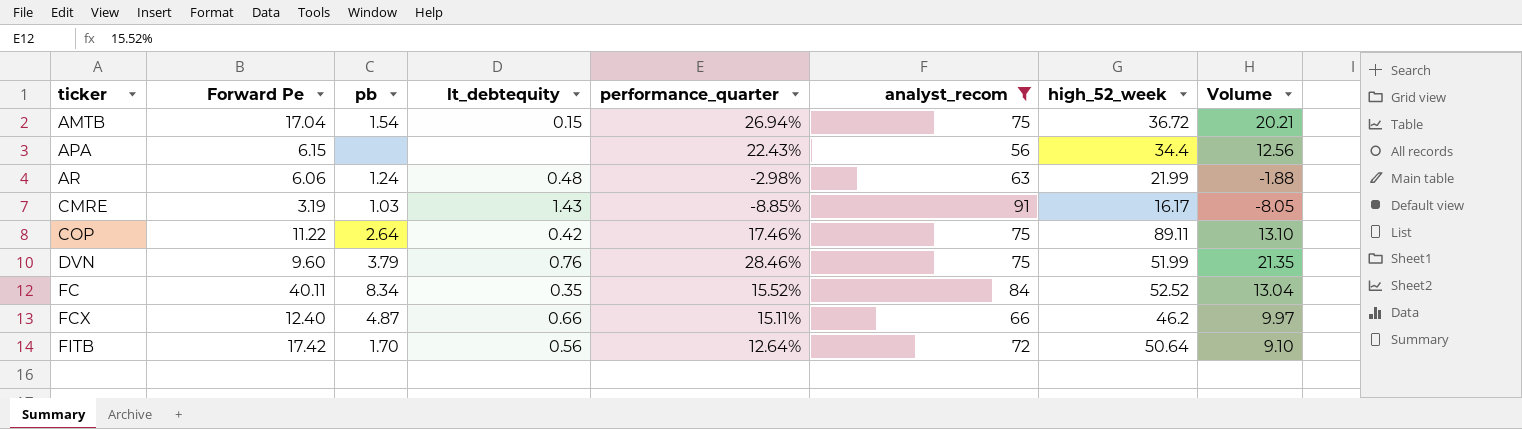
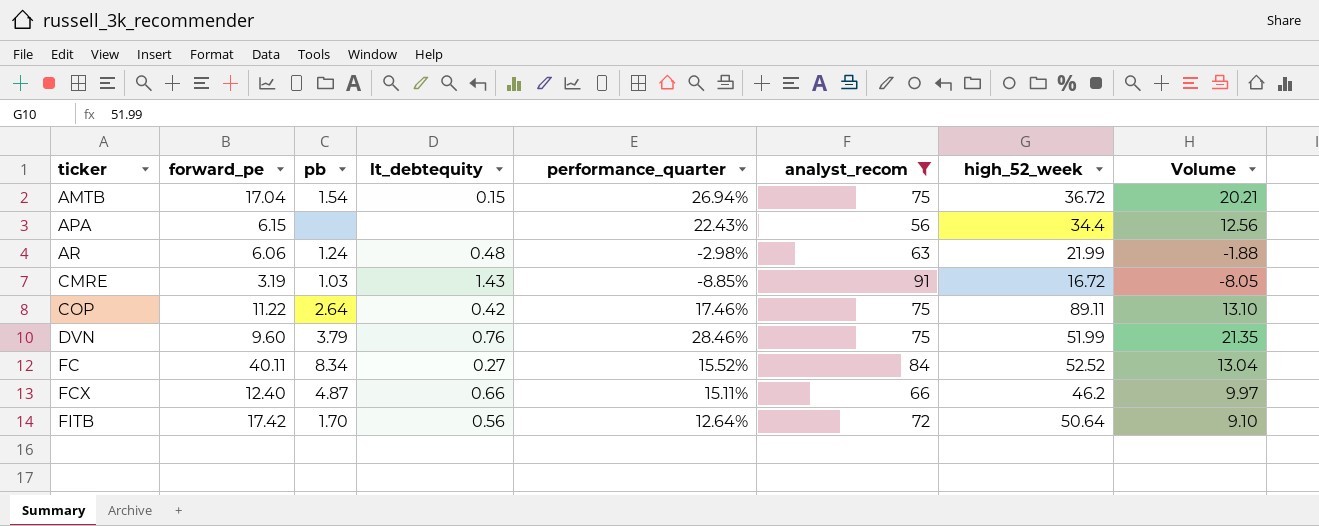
column name: Forward Pe -> forward_pe
CMRE | high_52_week: 16.17 -> 16.72
FC | lt_debtequity: 0.35 -> 0.27

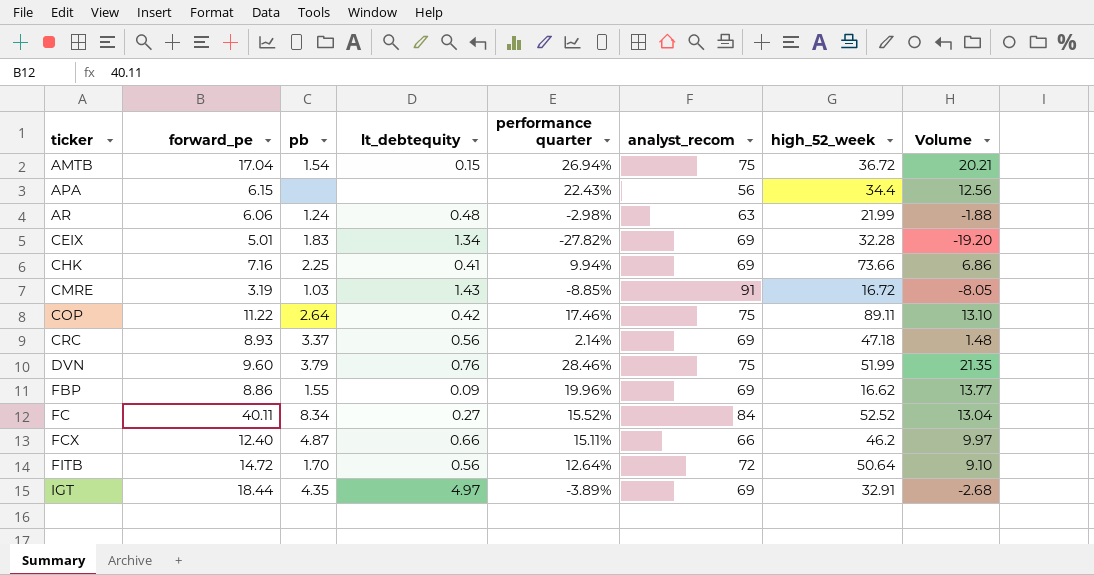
filter: analyst_recom != 69 -> none
column name: performance_quarter -> performance quarter
FITB | forward_pe: 17.42 -> 14.72

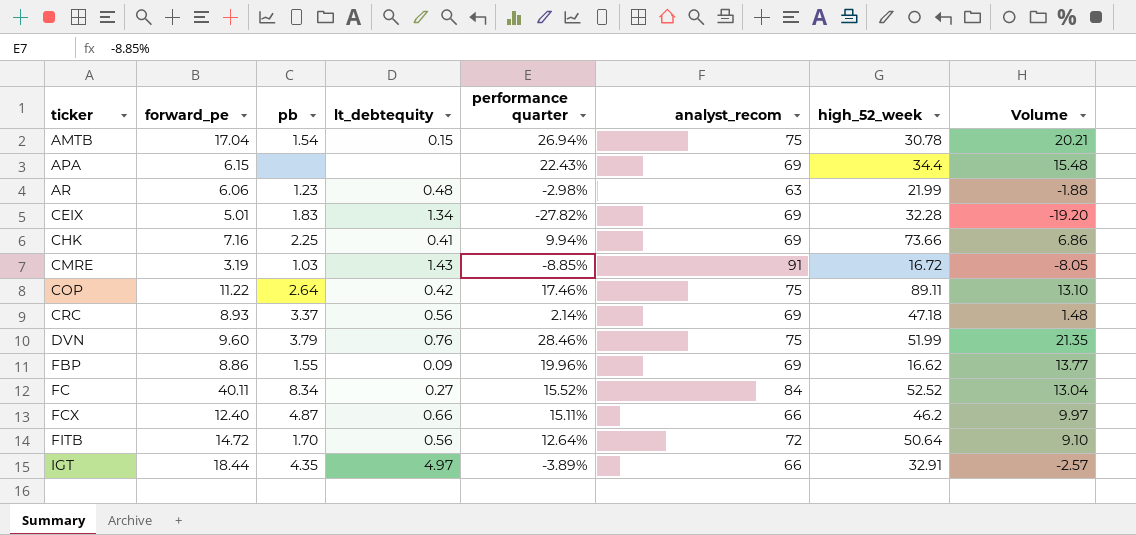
AMTB | high_52_week: 36.72 -> 30.78
APA | analyst_recom: 56 -> 69
APA | Volume: 12.56 -> 15.48
AR | pb: 1.24 -> 1.23
IGT | analyst_recom: 69 -> 66
IGT | Volume: -2.68 -> -2.57

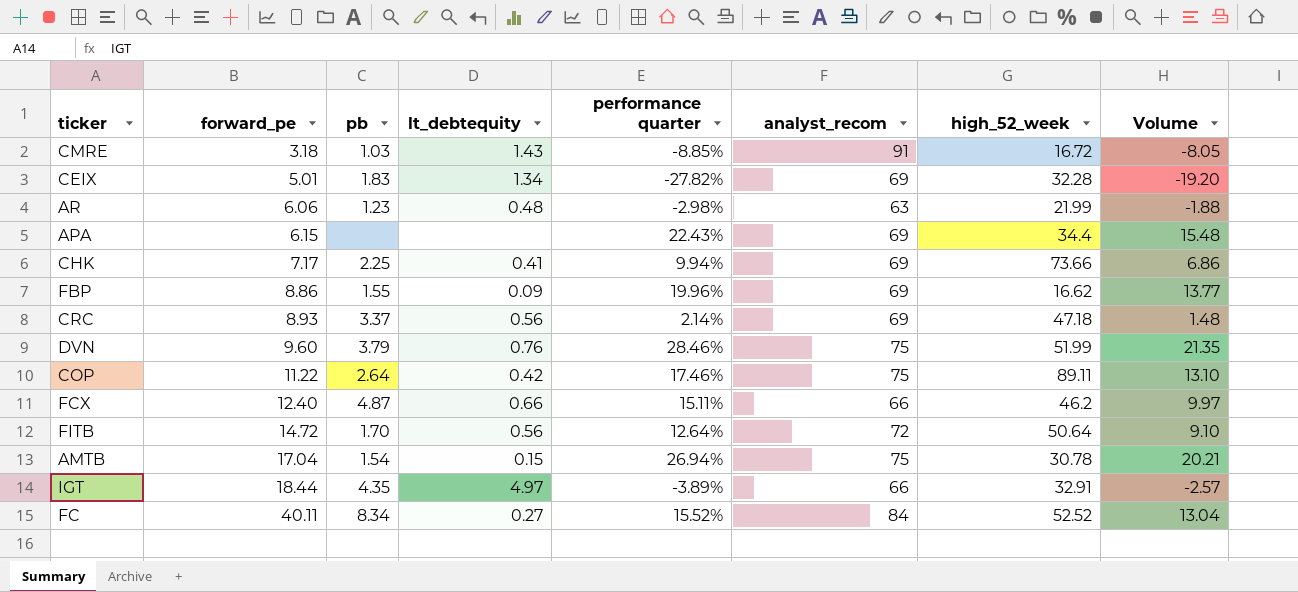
row order: ticker ascending -> forward_pe ascending
CMRE | forward_pe: 3.19 -> 3.18
CHK | forward_pe: 7.16 -> 7.17

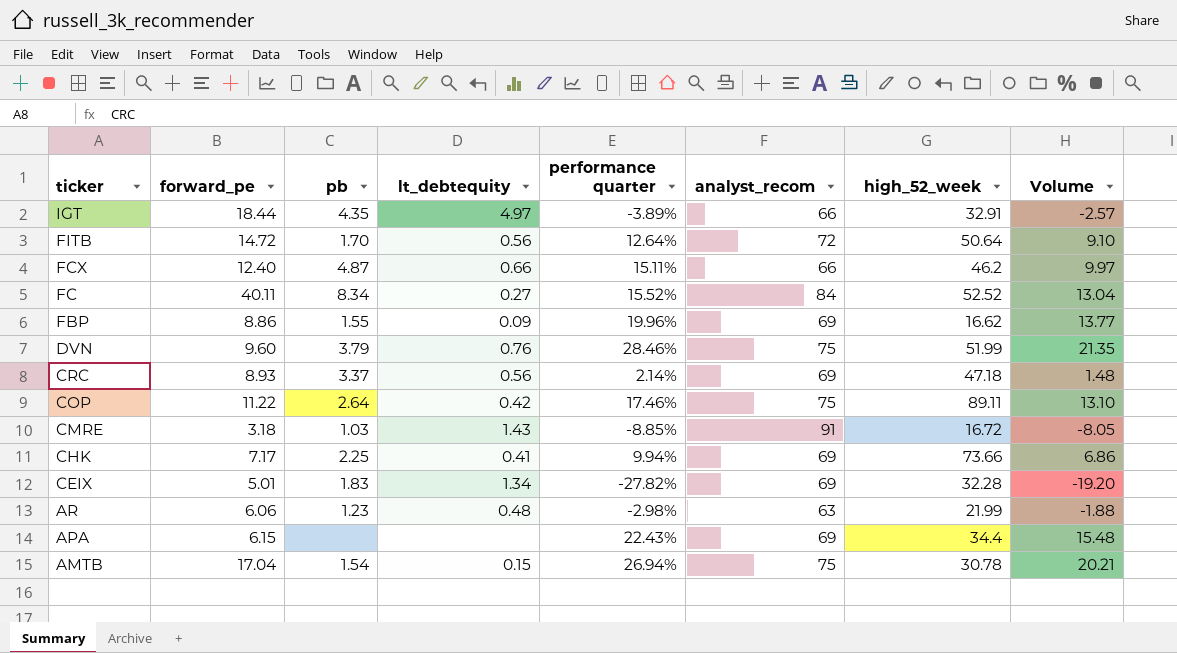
row order: forward_pe ascending -> ticker descending

